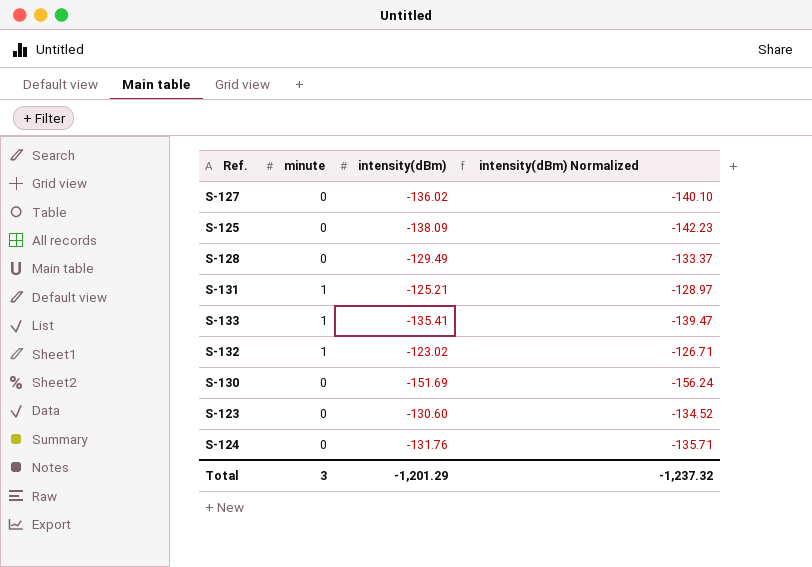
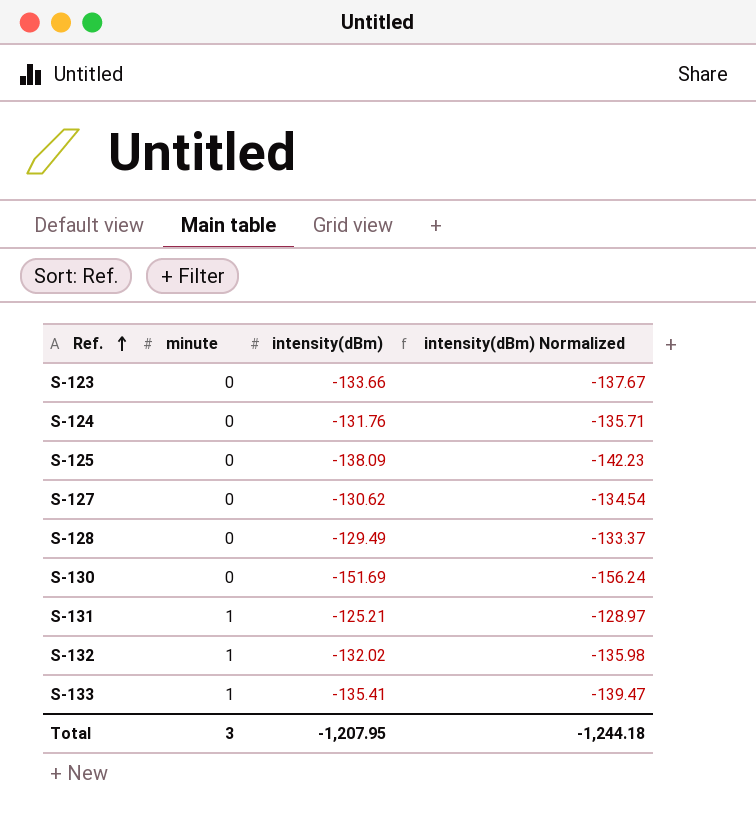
row order: none -> Ref. ascending
S-123 | intensity(dBm): -130.60 -> -133.66
S-123 | intensity(dBm) Normalized: -134.52 -> -137.67
S-127 | intensity(dBm): -136.02 -> -130.62
S-127 | intensity(dBm) Normalized: -140.10 -> -134.54
S-132 | intensity(dBm): -123.02 -> -132.02
S-132 | intensity(dBm) Normalized: -126.71 -> -135.98
Total | intensity(dBm): -1,201.29 -> -1,207.95
Total | intensity(dBm) Normalized: -1,237.32 -> -1,244.18

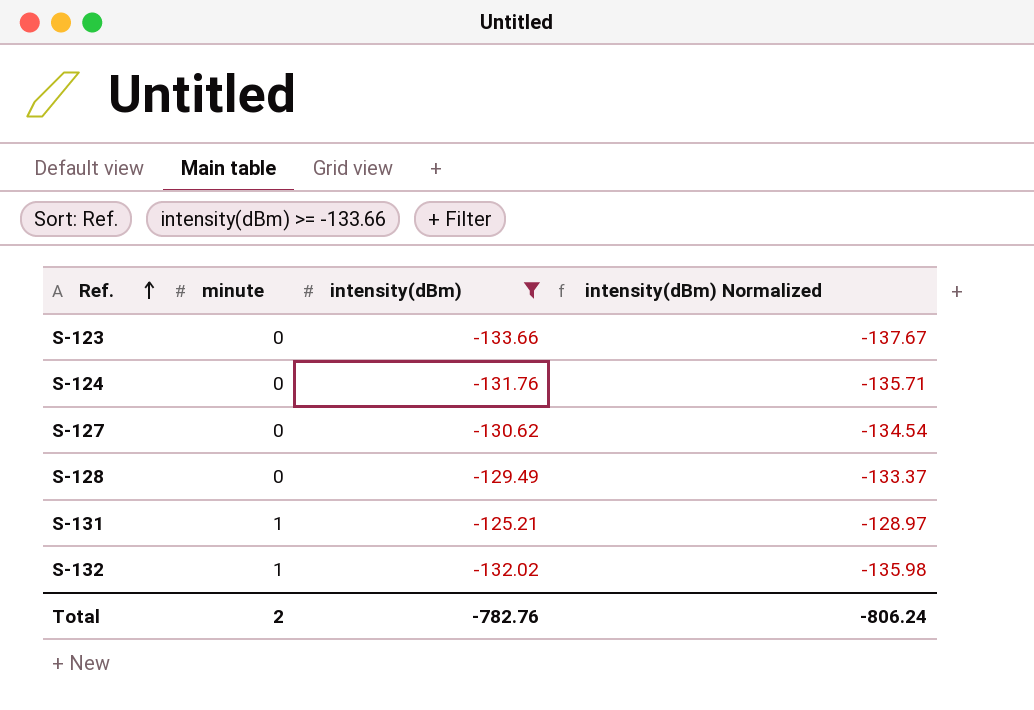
filter: none -> intensity(dBm) >= -133.66
Total | minute: 3 -> 2
Total | intensity(dBm): -1,207.95 -> -782.76
Total | intensity(dBm) Normalized: -1,244.18 -> -806.24

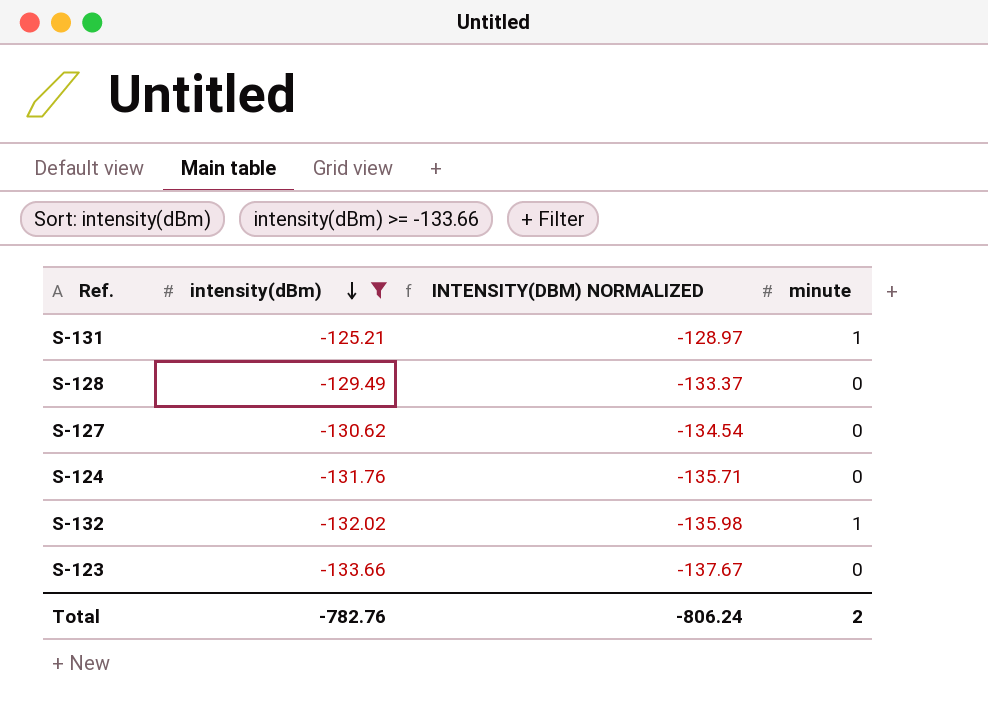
row order: Ref. ascending -> intensity(dBm) descending
column name: intensity(dBm) Normalized -> INTENSITY(DBM) NORMALIZED
column minute | position: 2 -> 4

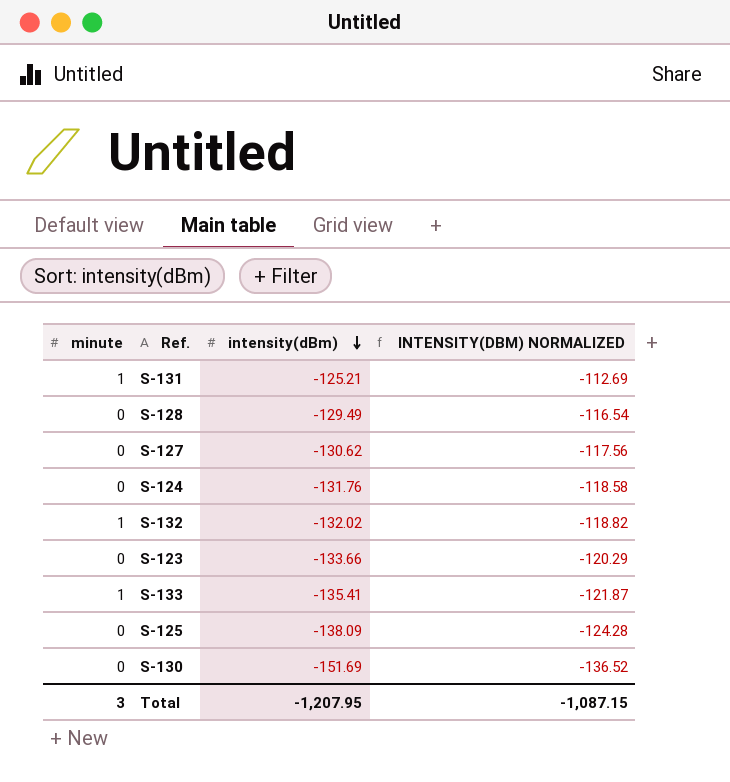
filter: intensity(dBm) >= -133.66 -> none
column minute | position: 4 -> 1
column INTENSITY(DBM) NORMALIZED | formula: [intensity(dBm)] * 1.03 -> [intensity(dBm)] * 0.9
Total | minute: 2 -> 3
Total | intensity(dBm): -782.76 -> -1,207.95
Total | INTENSITY(DBM) NORMALIZED: -806.24 -> -1,087.15

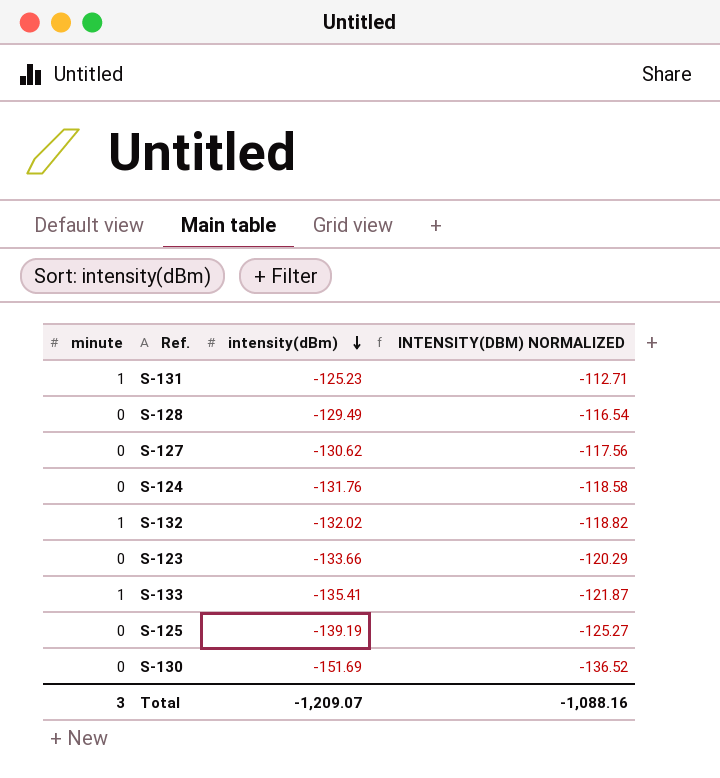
S-131 | intensity(dBm): -125.21 -> -125.23
S-131 | INTENSITY(DBM) NORMALIZED: -112.69 -> -112.71
S-125 | intensity(dBm): -138.09 -> -139.19
S-125 | INTENSITY(DBM) NORMALIZED: -124.28 -> -125.27
Total | intensity(dBm): -1,207.95 -> -1,209.07
Total | INTENSITY(DBM) NORMALIZED: -1,087.15 -> -1,088.16

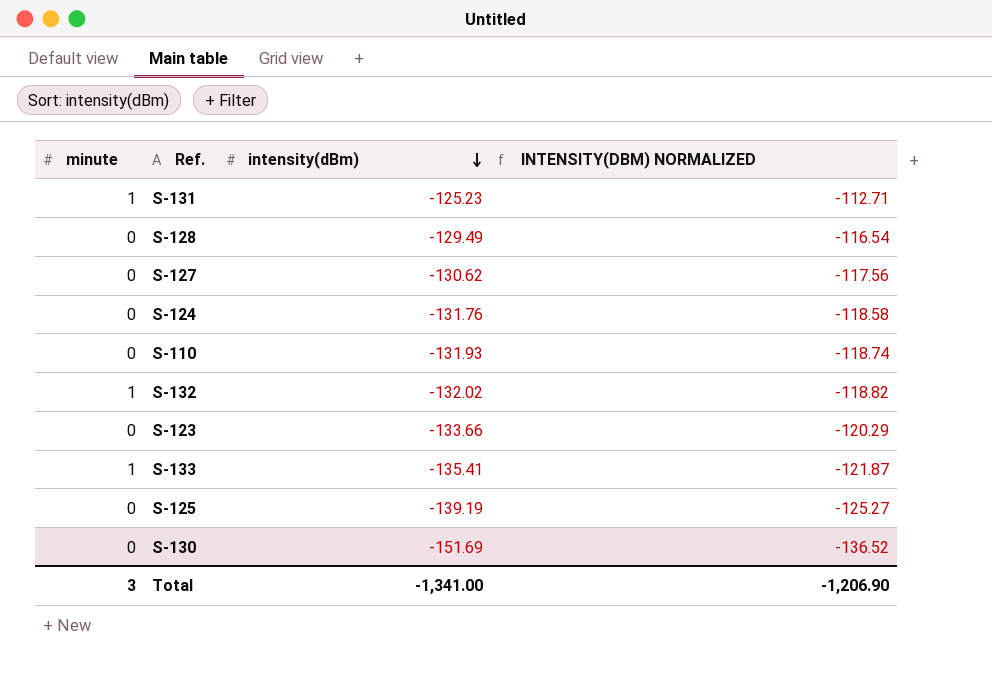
row S-110: none -> 0 | -131.93 | -118.74
Total | intensity(dBm): -1,209.07 -> -1,341.00
Total | INTENSITY(DBM) NORMALIZED: -1,088.16 -> -1,206.90

